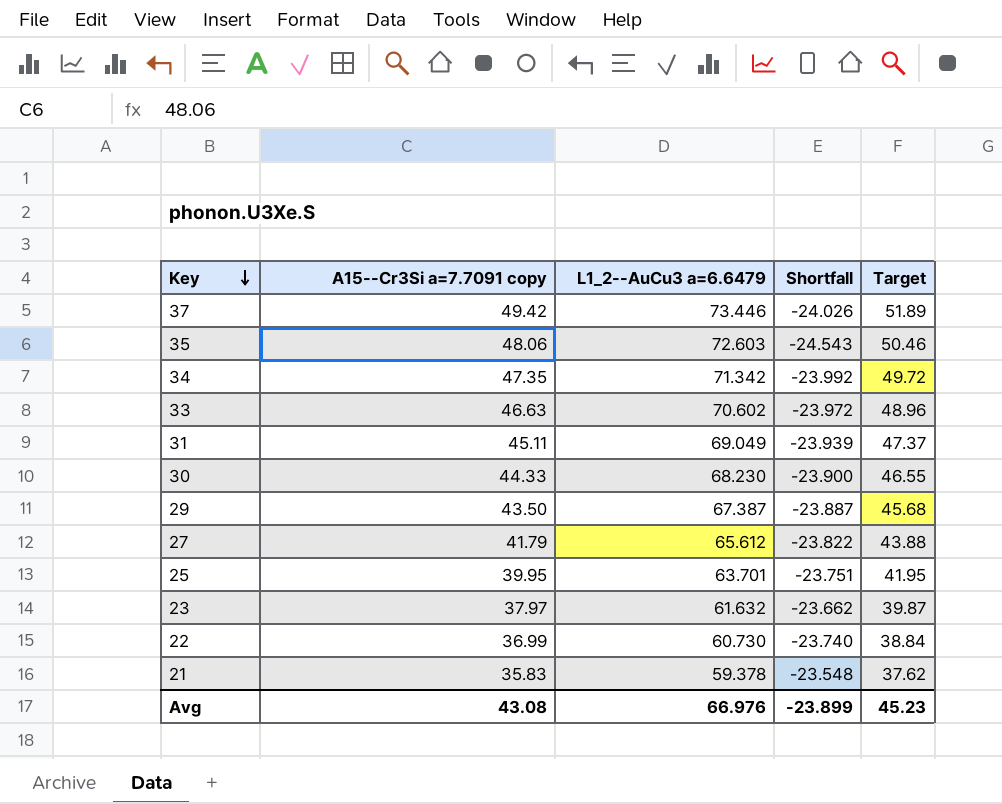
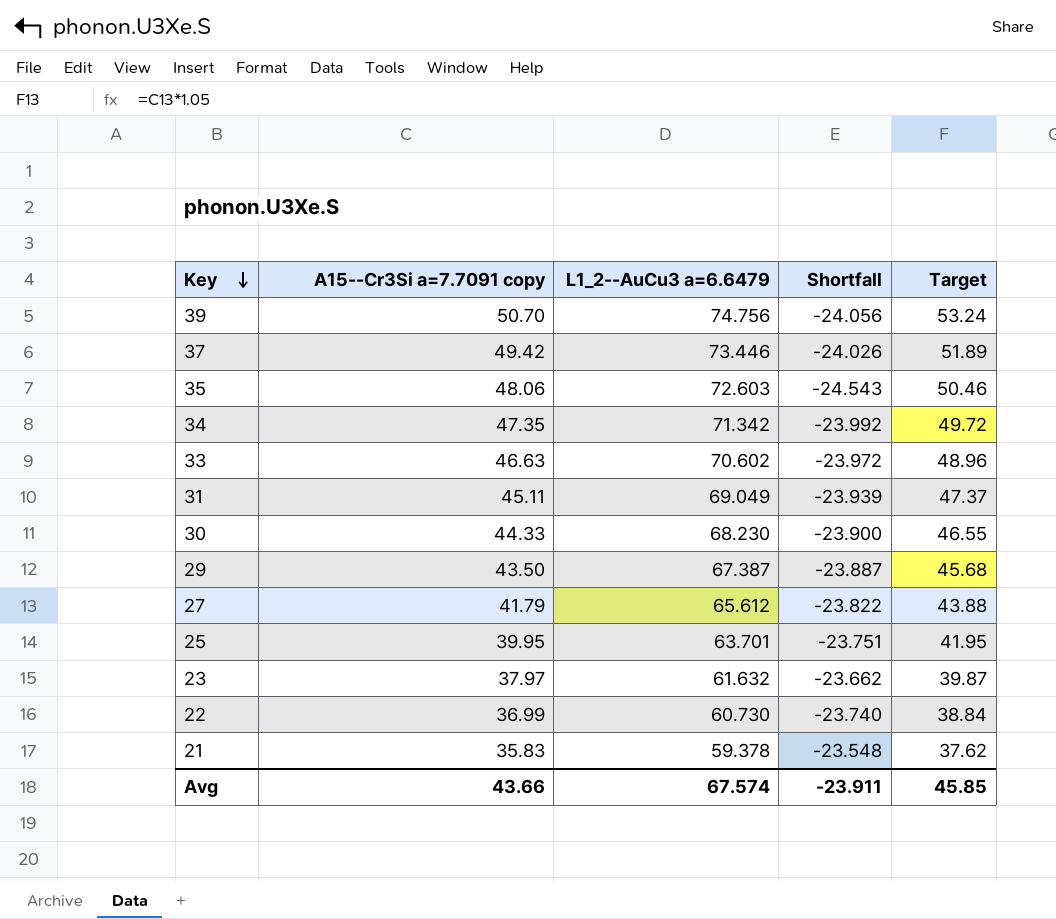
row 39: none -> 50.70 | 74.756 | -24.056 | 53.24
Avg | A15--Cr3Si a=7.7091 copy: 43.08 -> 43.66
Avg | L1_2--AuCu3 a=6.6479: 66.976 -> 67.574
Avg | Shortfall: -23.899 -> -23.911
Avg | Target: 45.23 -> 45.85

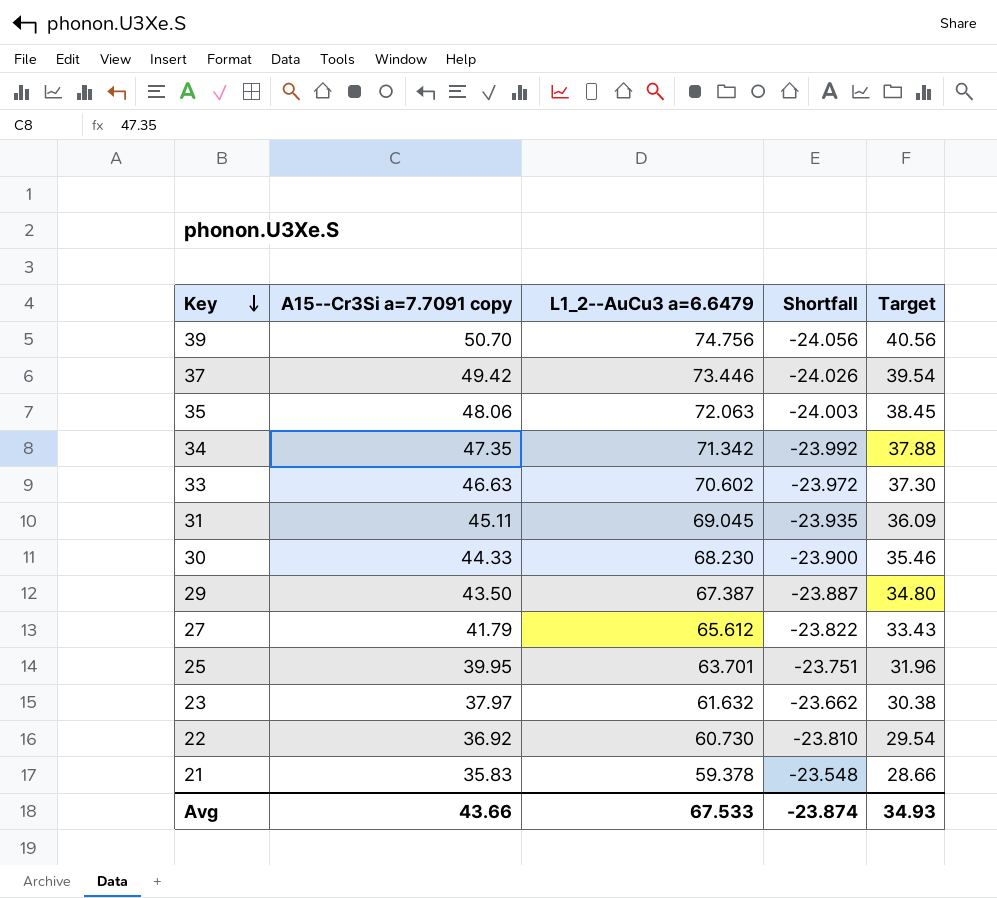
column Target | formula: [A15--Cr3Si a=7.7091 copy] * 1.05 -> [A15--Cr3Si a=7.7091 copy] * 0.8
35 | L1_2--AuCu3 a=6.6479: 72.603 -> 72.063
35 | Shortfall: -24.543 -> -24.003
31 | L1_2--AuCu3 a=6.6479: 69.049 -> 69.045
31 | Shortfall: -23.939 -> -23.935
22 | A15--Cr3Si a=7.7091 copy: 36.99 -> 36.92
22 | Shortfall: -23.740 -> -23.810
Avg | L1_2--AuCu3 a=6.6479: 67.574 -> 67.533
Avg | Shortfall: -23.911 -> -23.874
Avg | Target: 45.85 -> 34.93

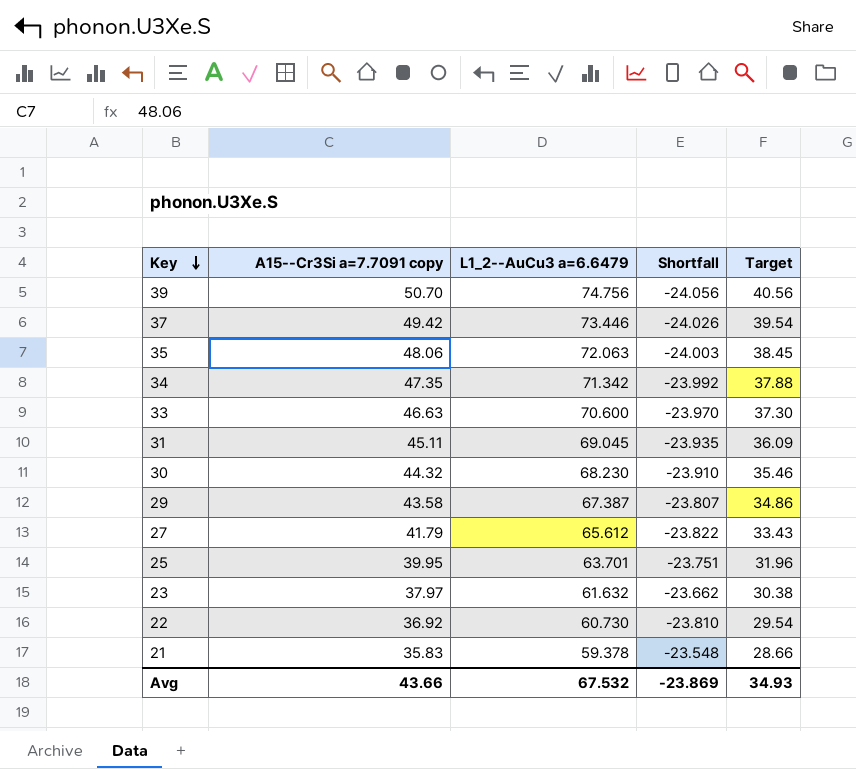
33 | L1_2--AuCu3 a=6.6479: 70.602 -> 70.600
33 | Shortfall: -23.972 -> -23.970
30 | A15--Cr3Si a=7.7091 copy: 44.33 -> 44.32
30 | Shortfall: -23.900 -> -23.910
29 | A15--Cr3Si a=7.7091 copy: 43.50 -> 43.58
29 | Shortfall: -23.887 -> -23.807
29 | Target: 34.80 -> 34.86
Avg | L1_2--AuCu3 a=6.6479: 67.533 -> 67.532
Avg | Shortfall: -23.874 -> -23.869

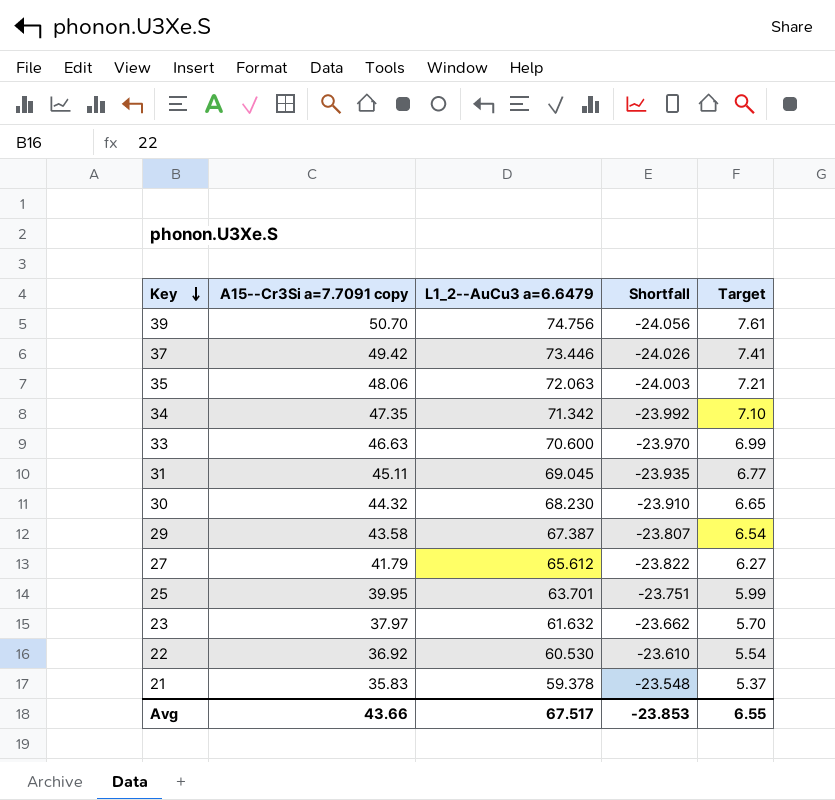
column Target | formula: [A15--Cr3Si a=7.7091 copy] * 0.8 -> [A15--Cr3Si a=7.7091 copy] * 0.15
22 | L1_2--AuCu3 a=6.6479: 60.730 -> 60.530
22 | Shortfall: -23.810 -> -23.610
Avg | L1_2--AuCu3 a=6.6479: 67.532 -> 67.517
Avg | Shortfall: -23.869 -> -23.853
Avg | Target: 34.93 -> 6.55

